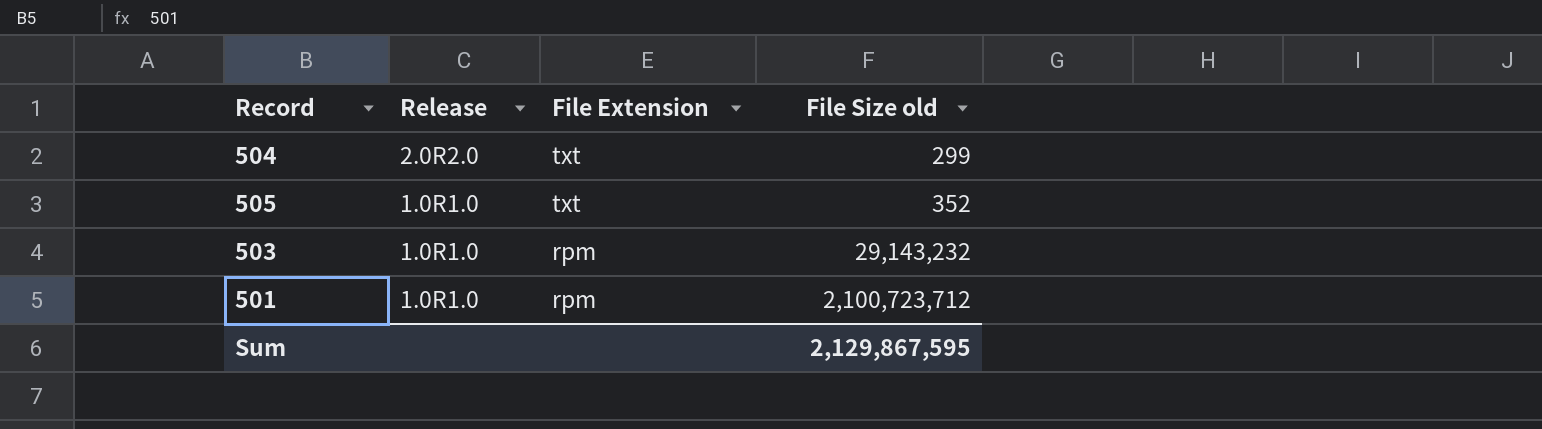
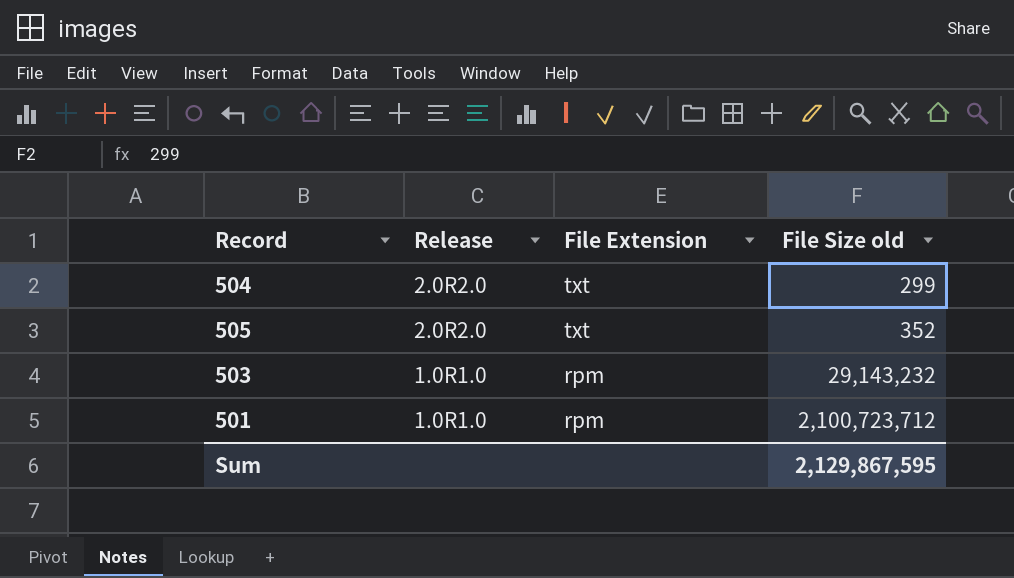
505 | Release: 1.0R1.0 -> 2.0R2.0

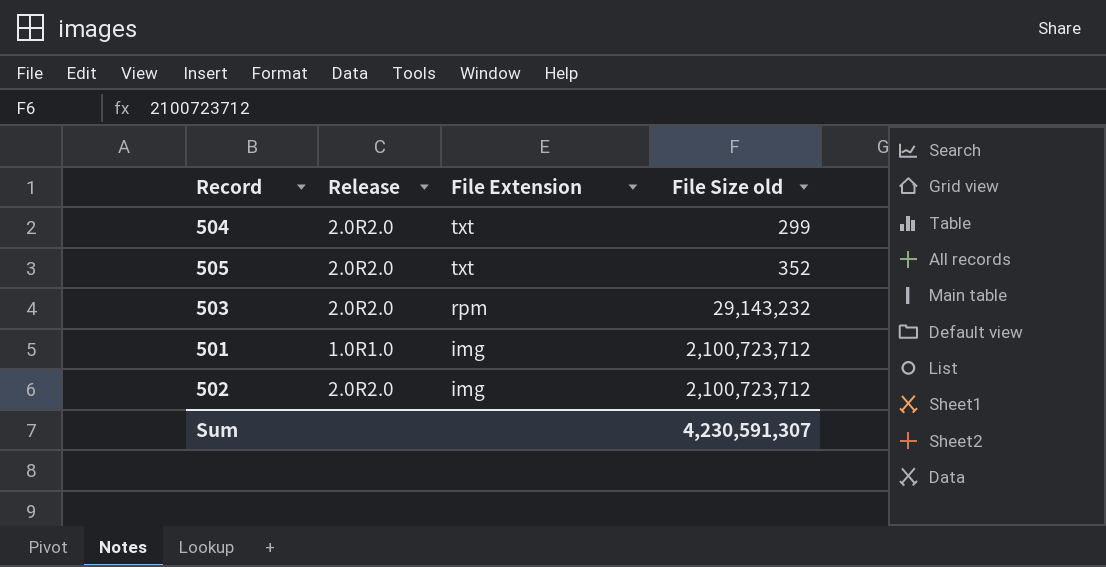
503 | Release: 1.0R1.0 -> 2.0R2.0
501 | File Extension: rpm -> img
row 502: none -> 2.0R2.0 | img | 2,100,723,712
Sum | File Size old: 2,129,867,595 -> 4,230,591,307

